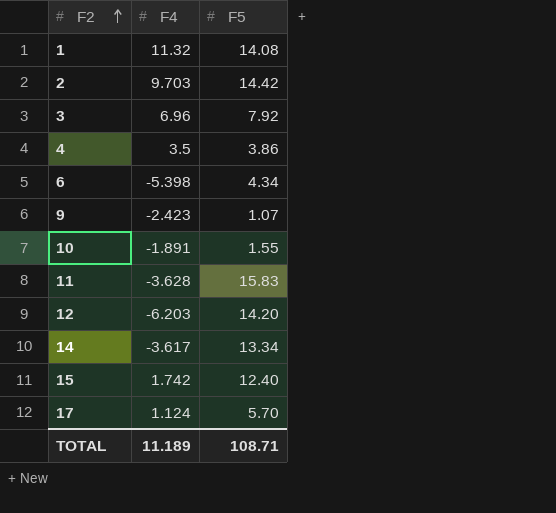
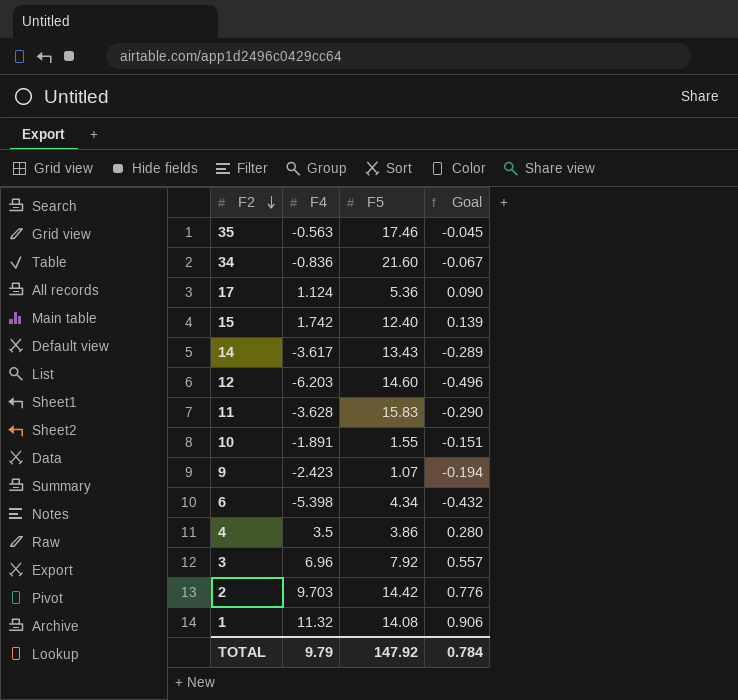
row order: F2 ascending -> F2 descending
column Goal | formula: none -> [F4] * 0.08
row 35: none -> -0.563 | 17.46 | -0.045
row 34: none -> -0.836 | 21.60 | -0.067
17 | F5: 5.70 -> 5.36
14 | F5: 13.34 -> 13.43
12 | F5: 14.20 -> 14.60
TOTAL | F4: 11.189 -> 9.79
TOTAL | F5: 108.71 -> 147.92

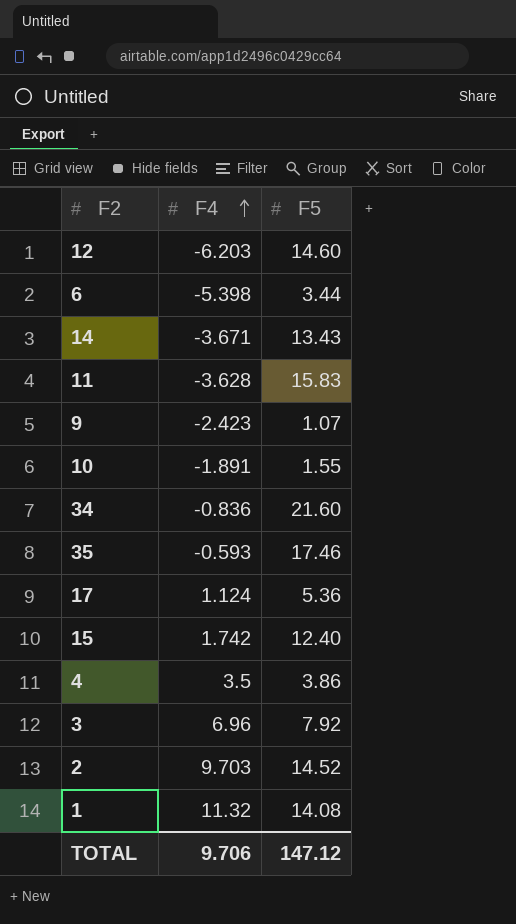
row order: F2 descending -> F4 ascending
column Goal | formula: [F4] * 0.08 -> none
6 | F5: 4.34 -> 3.44
14 | F4: -3.617 -> -3.671
35 | F4: -0.563 -> -0.593
2 | F5: 14.42 -> 14.52
TOTAL | F4: 9.79 -> 9.706
TOTAL | F5: 147.92 -> 147.12

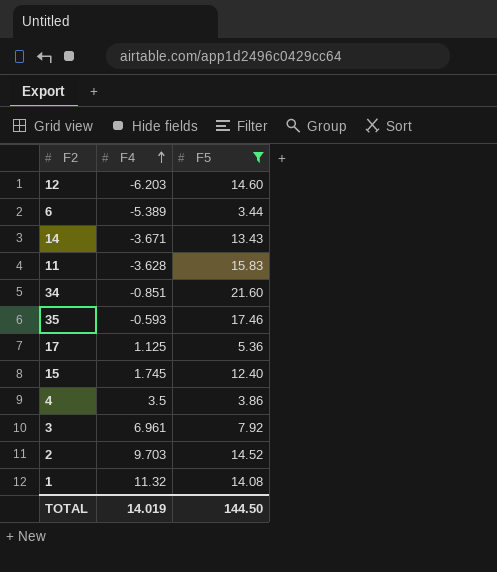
filter: none -> F5 >= 3.44
6 | F4: -5.398 -> -5.389
34 | F4: -0.836 -> -0.851
17 | F4: 1.124 -> 1.125
15 | F4: 1.742 -> 1.745
3 | F4: 6.96 -> 6.961
TOTAL | F4: 9.706 -> 14.019
TOTAL | F5: 147.12 -> 144.50

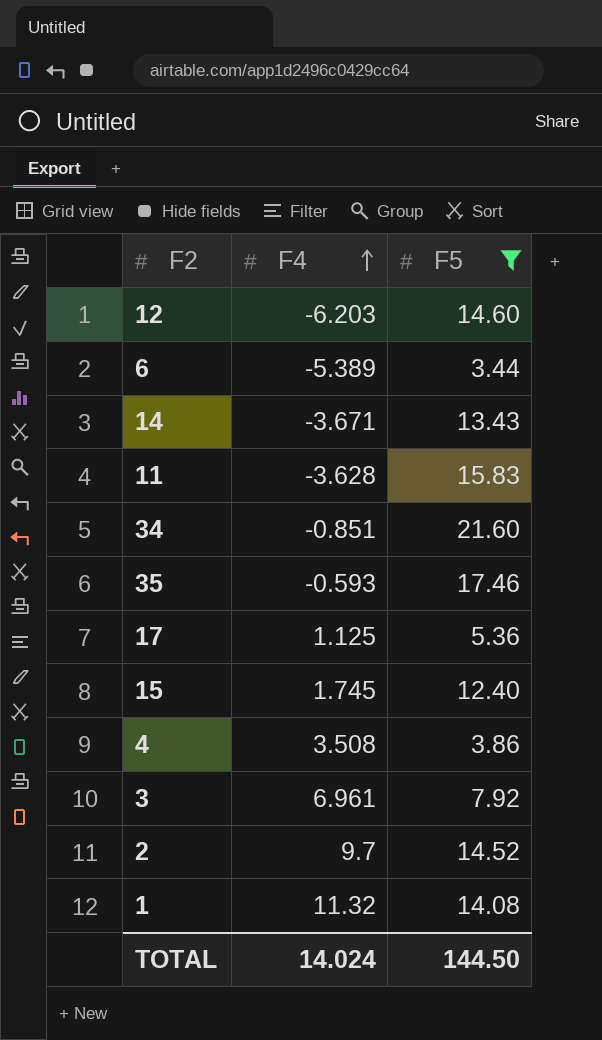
4 | F4: 3.5 -> 3.508
2 | F4: 9.703 -> 9.7
TOTAL | F4: 14.019 -> 14.024

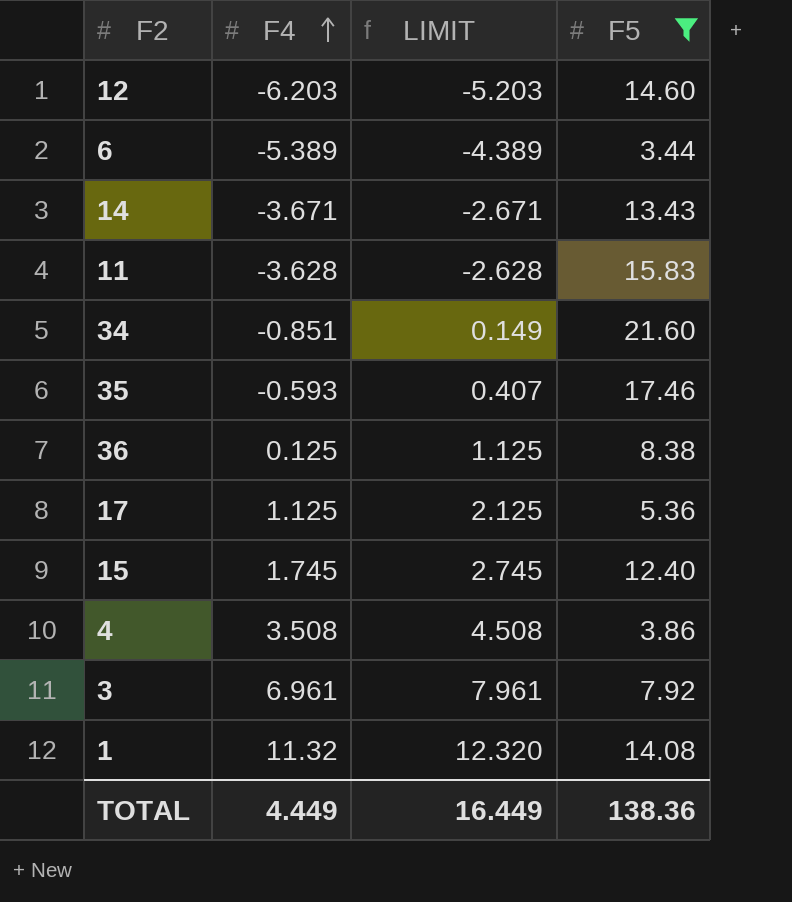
column LIMIT | formula: none -> [F4] + 1
row 2: 9.7 | 14.52 -> none
row 36: none -> 0.125 | 1.125 | 8.38
TOTAL | F4: 14.024 -> 4.449
TOTAL | F5: 144.50 -> 138.36

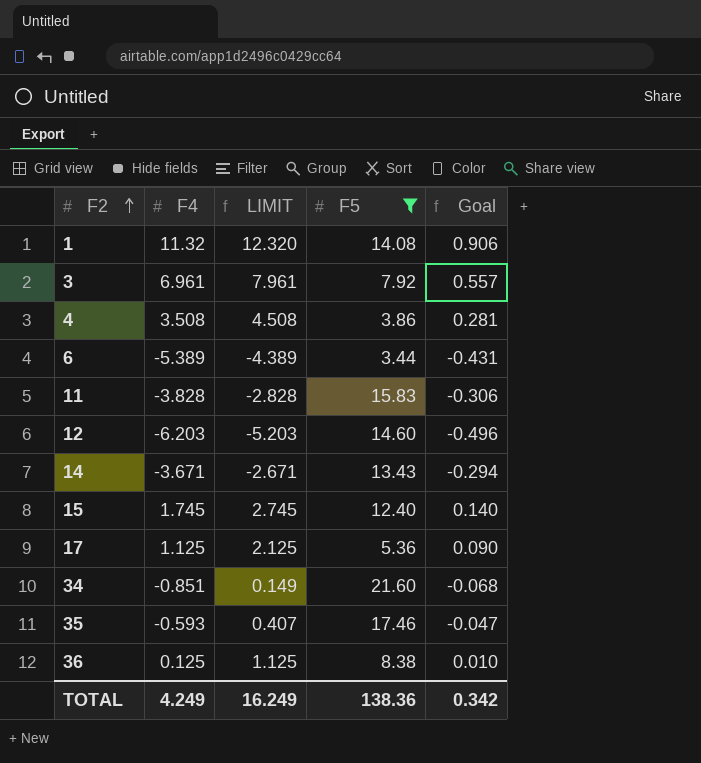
row order: F4 ascending -> F2 ascending
column Goal | formula: none -> [F4] * 0.08
11 | F4: -3.628 -> -3.828
11 | LIMIT: -2.628 -> -2.828
TOTAL | F4: 4.449 -> 4.249
TOTAL | LIMIT: 16.449 -> 16.249

